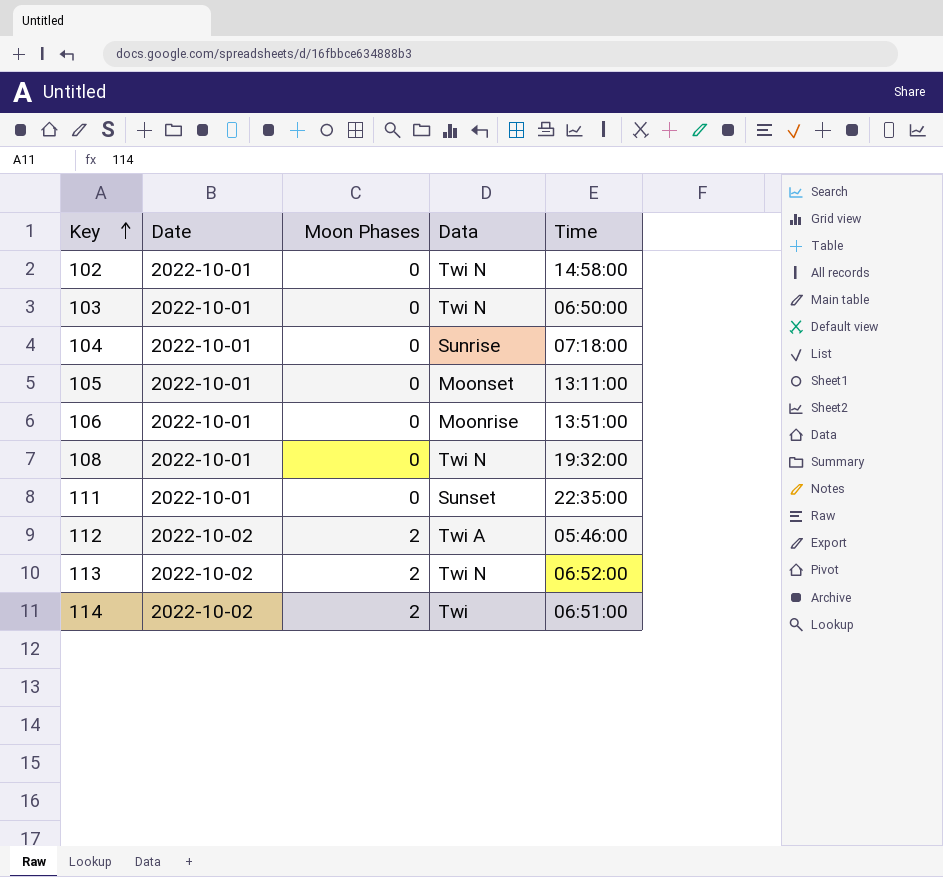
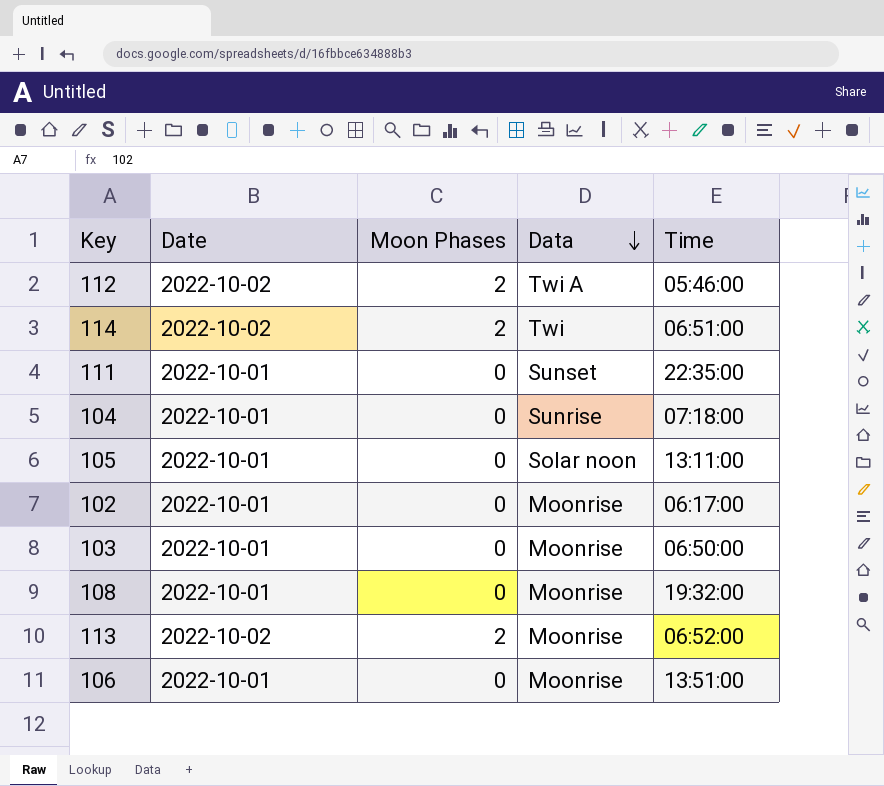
row order: Key ascending -> Data descending
105 | Data: Moonset -> Solar noon
102 | Data: Twi N -> Moonrise
102 | Time: 14:58:00 -> 06:17:00
103 | Data: Twi N -> Moonrise
108 | Data: Twi N -> Moonrise
113 | Data: Twi N -> Moonrise

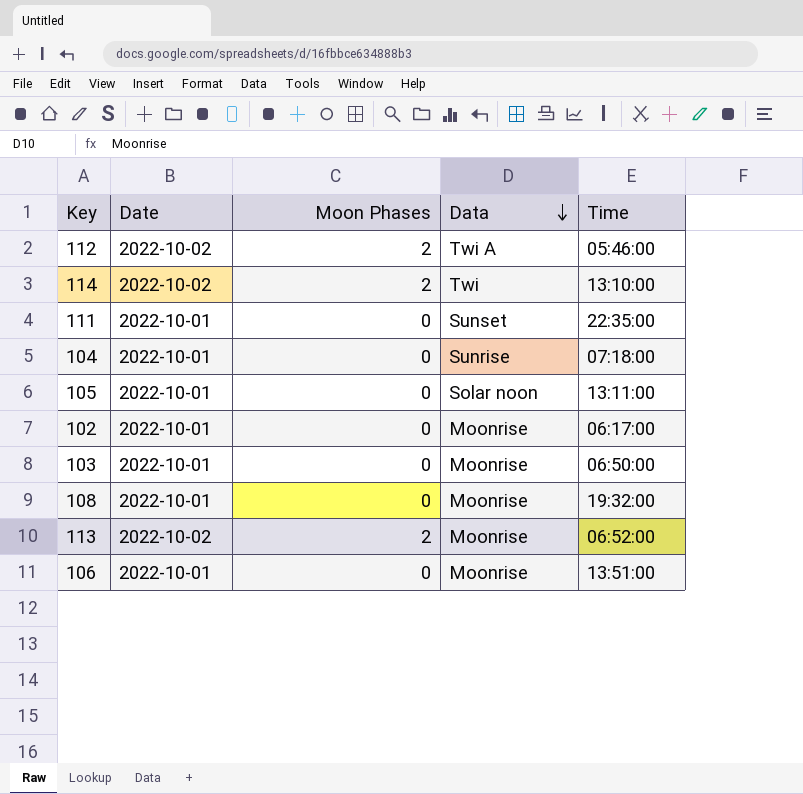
114 | Time: 06:51:00 -> 13:10:00

